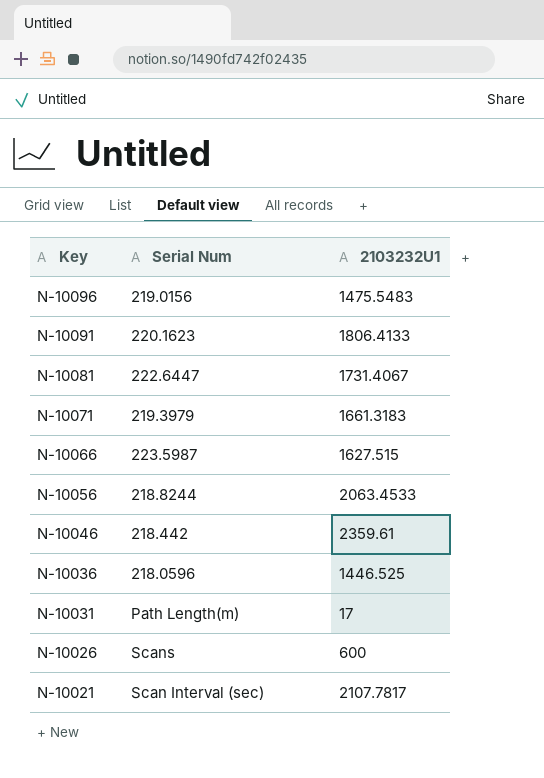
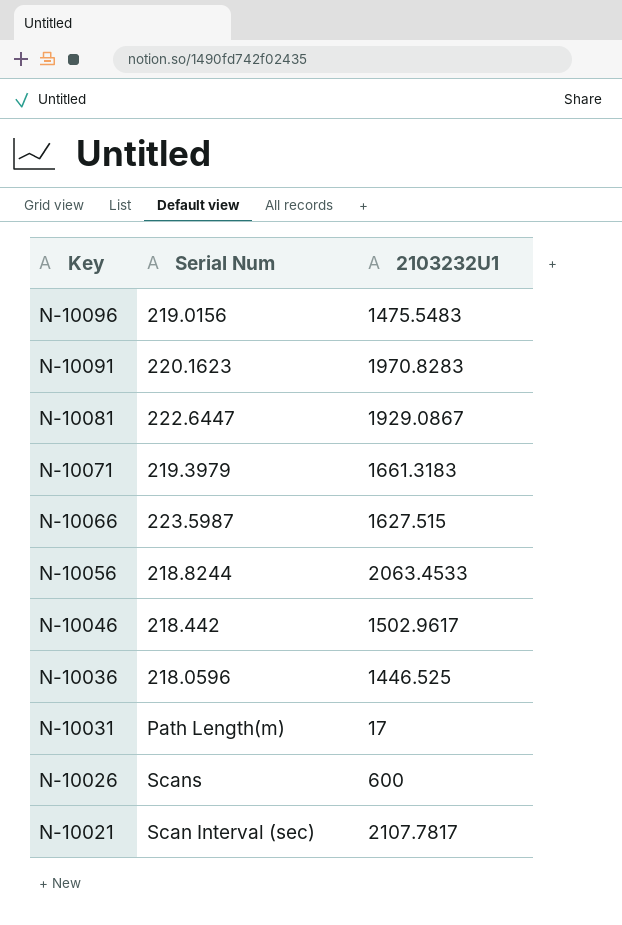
N-10091 | 2103232U1: 1806.4133 -> 1970.8283
N-10081 | 2103232U1: 1731.4067 -> 1929.0867
N-10046 | 2103232U1: 2359.61 -> 1502.9617

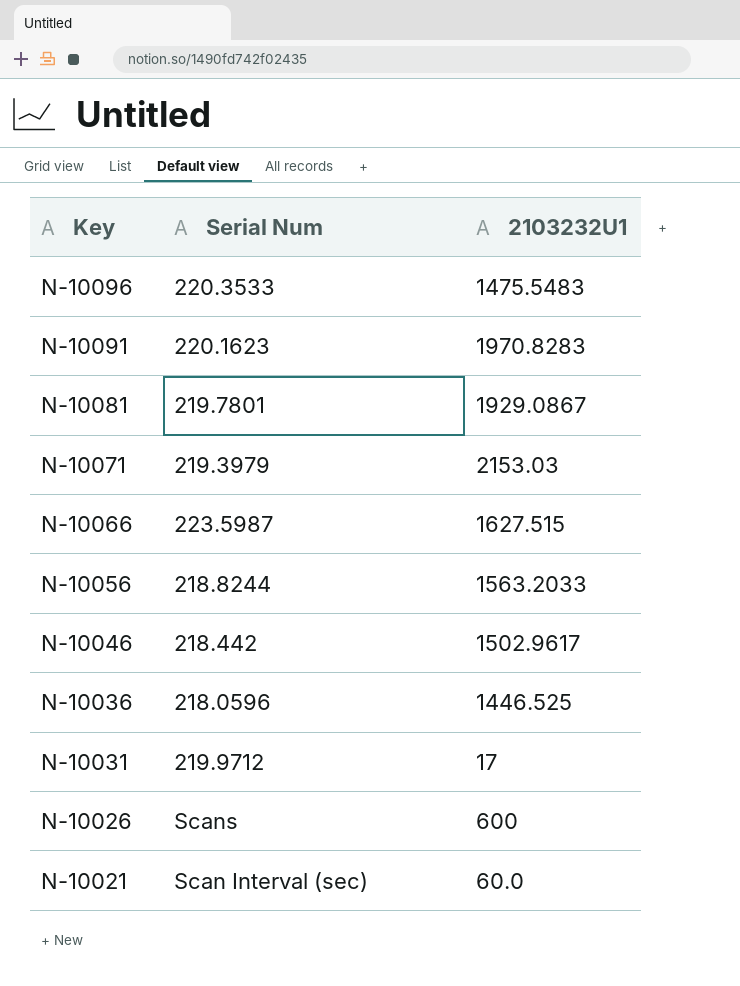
N-10096 | Serial Num: 219.0156 -> 220.3533
N-10081 | Serial Num: 222.6447 -> 219.7801
N-10071 | 2103232U1: 1661.3183 -> 2153.03
N-10056 | 2103232U1: 2063.4533 -> 1563.2033
N-10031 | Serial Num: Path Length(m) -> 219.9712
N-10021 | 2103232U1: 2107.7817 -> 60.0

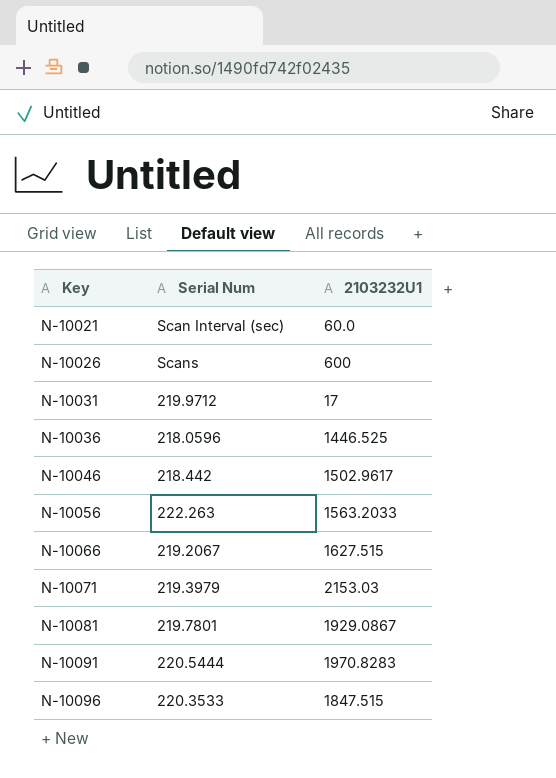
row order: Key descending -> Key ascending
N-10056 | Serial Num: 218.8244 -> 222.263
N-10066 | Serial Num: 223.5987 -> 219.2067
N-10091 | Serial Num: 220.1623 -> 220.5444
N-10096 | 2103232U1: 1475.5483 -> 1847.515

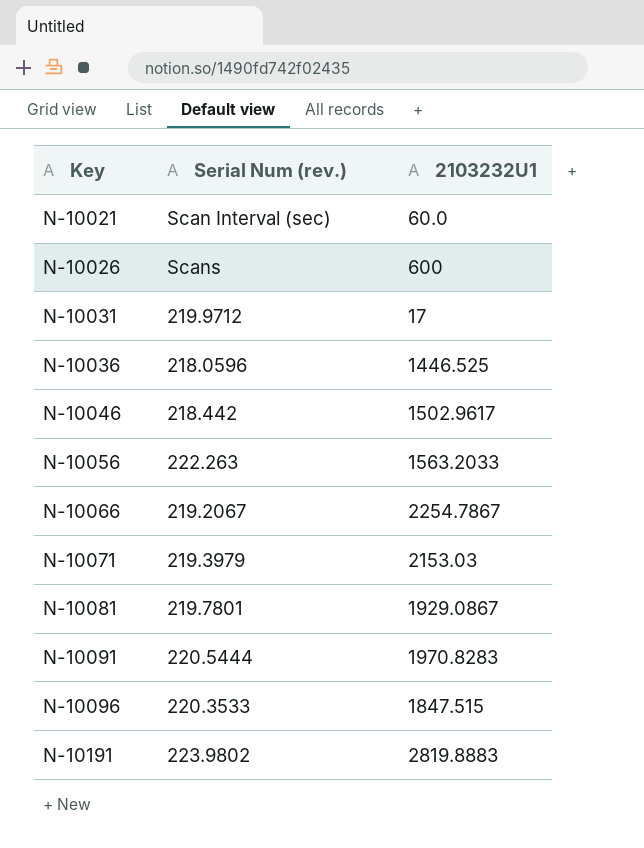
column name: Serial Num -> Serial Num (rev.)
N-10066 | 2103232U1: 1627.515 -> 2254.7867
row N-10191: none -> 223.9802 | 2819.8883

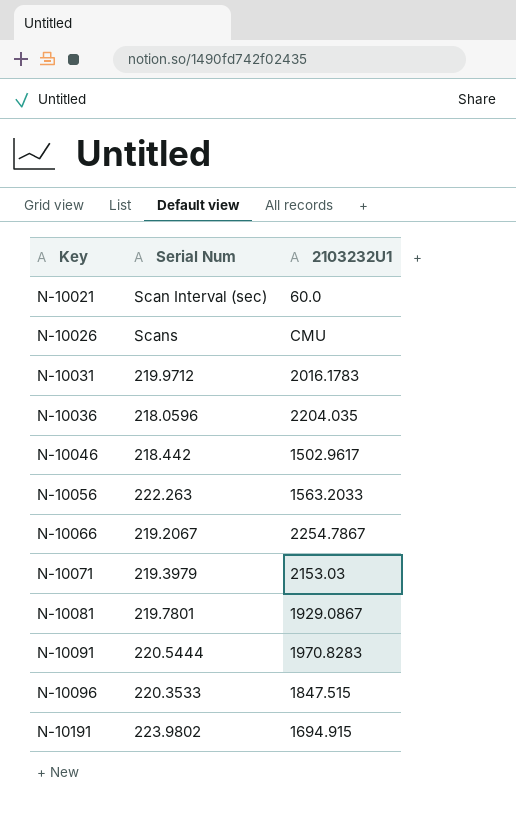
column name: Serial Num (rev.) -> Serial Num
N-10026 | 2103232U1: 600 -> CMU
N-10031 | 2103232U1: 17 -> 2016.1783
N-10036 | 2103232U1: 1446.525 -> 2204.035
N-10191 | 2103232U1: 2819.8883 -> 1694.915

